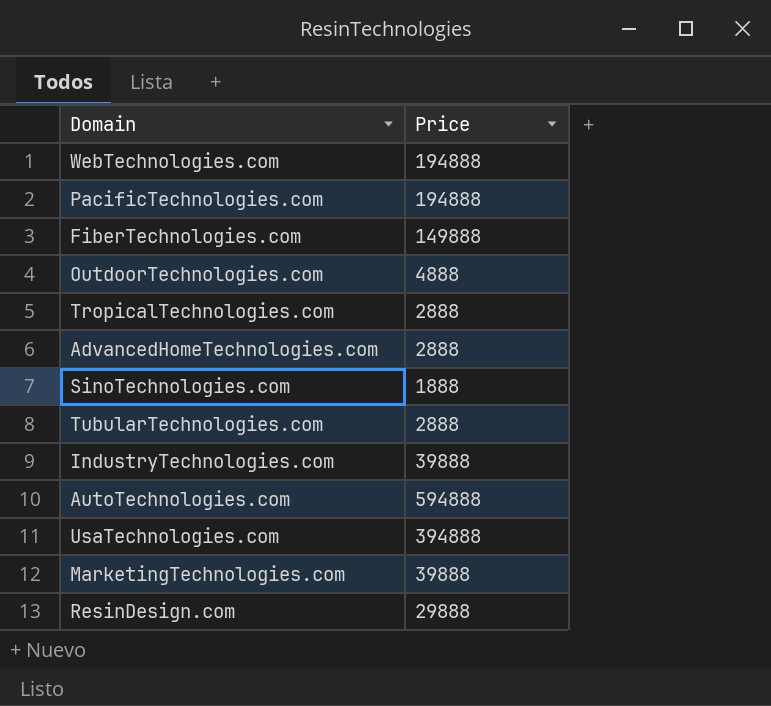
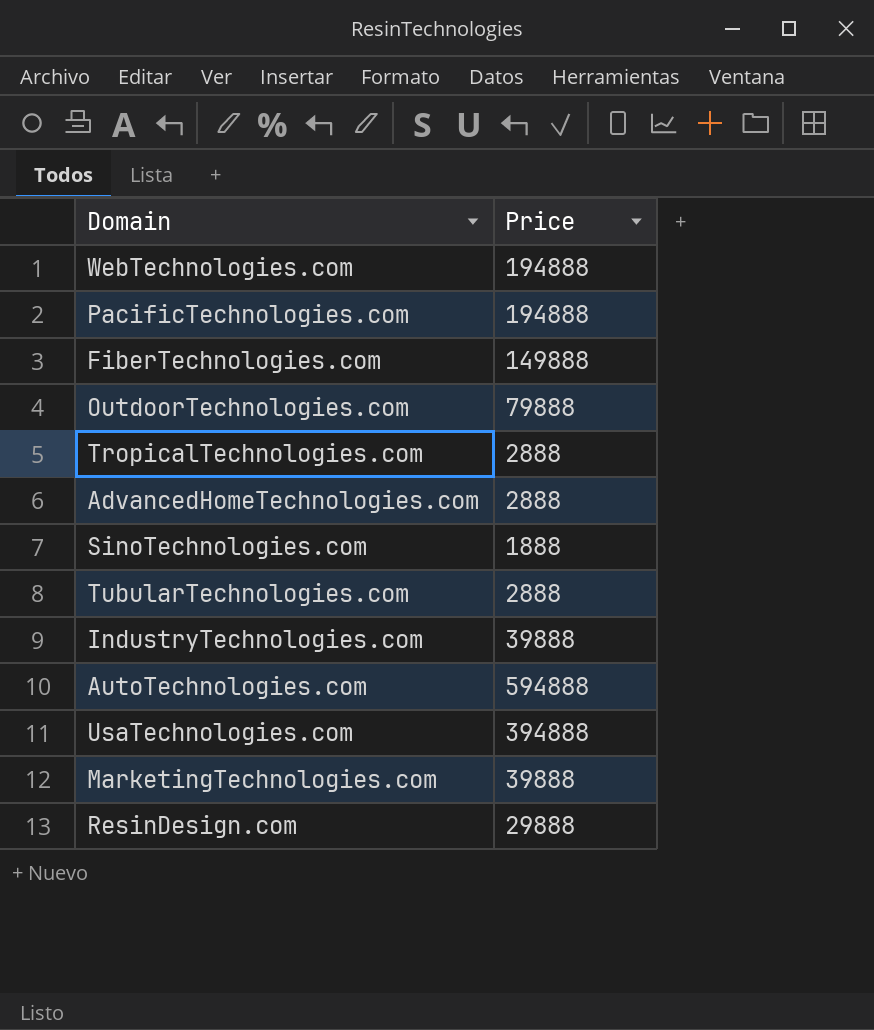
OutdoorTechnologies.com | Price: 4888 -> 79888

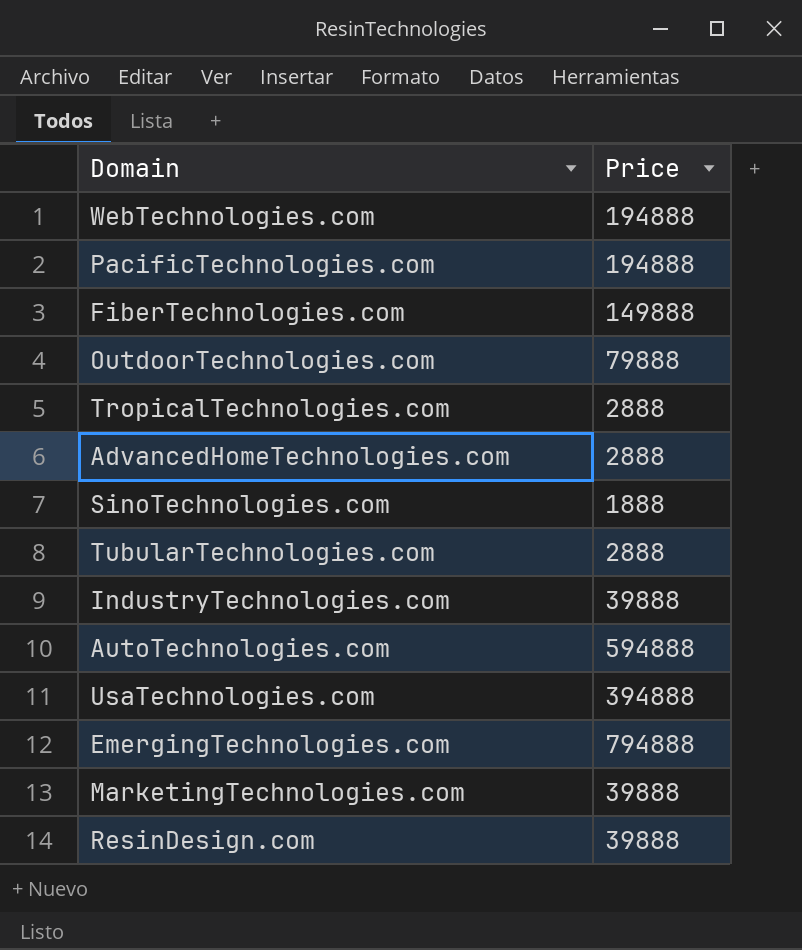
row EmergingTechnologies.com: none -> 794888
ResinDesign.com | Price: 29888 -> 39888

